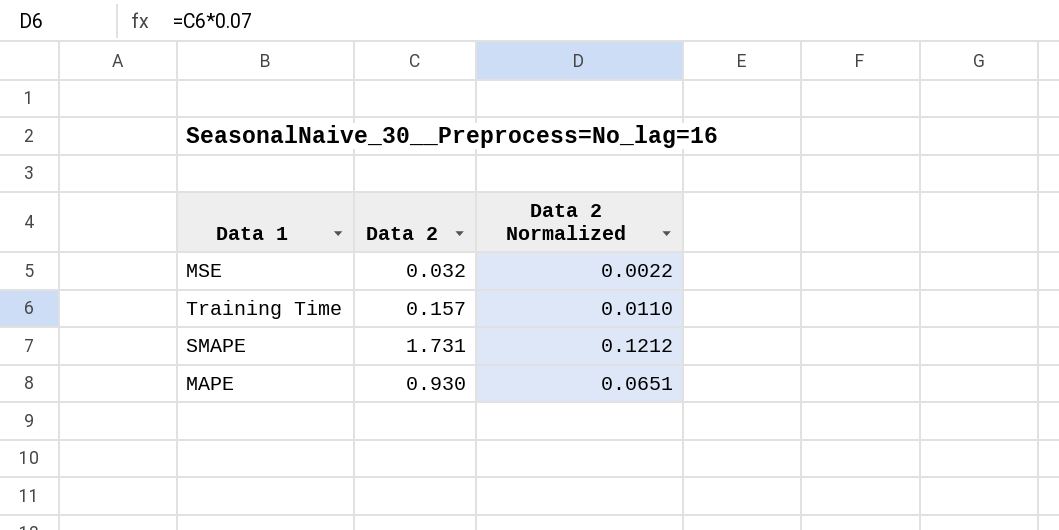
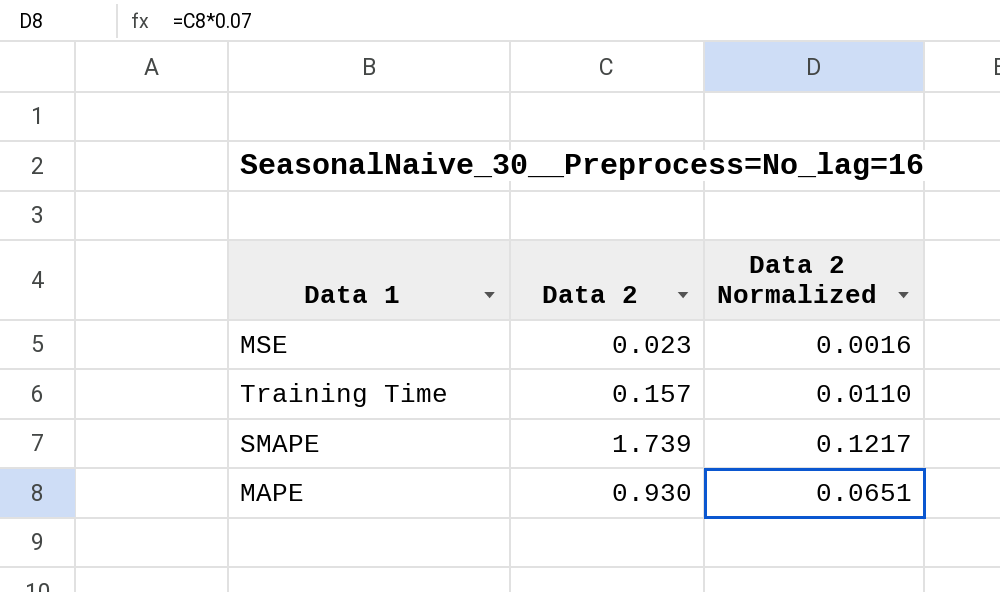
MSE | Data 2: 0.032 -> 0.023
MSE | Data 2 Normalized: 0.0022 -> 0.0016
SMAPE | Data 2: 1.731 -> 1.739
SMAPE | Data 2 Normalized: 0.1212 -> 0.1217

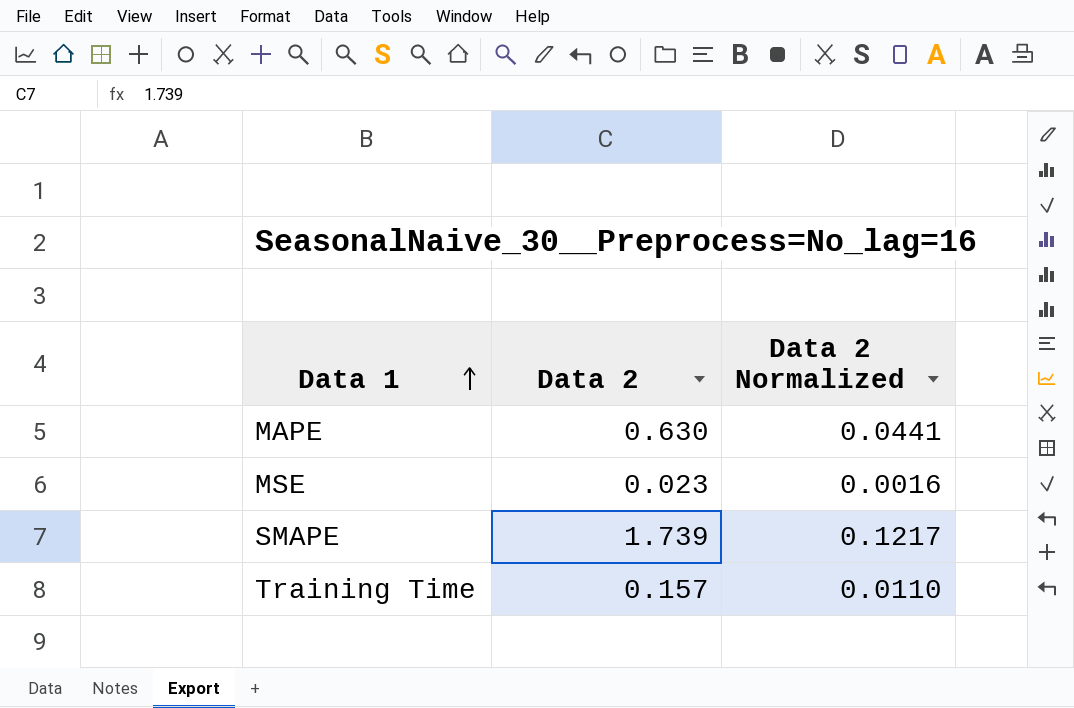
row order: none -> Data 1 ascending
MAPE | Data 2: 0.930 -> 0.630
MAPE | Data 2 Normalized: 0.0651 -> 0.0441

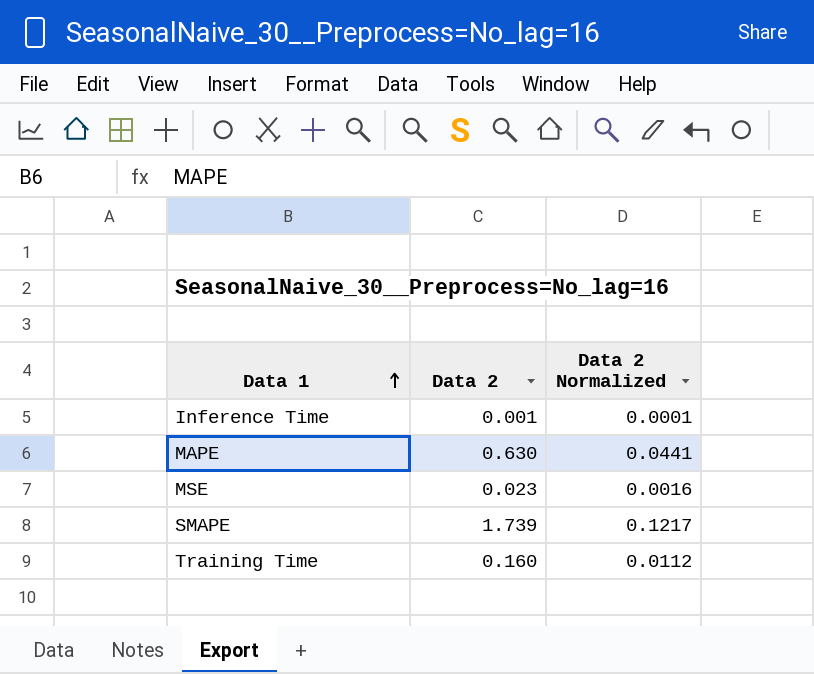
row Inference Time: none -> 0.001 | 0.0001
Training Time | Data 2: 0.157 -> 0.160
Training Time | Data 2 Normalized: 0.0110 -> 0.0112

